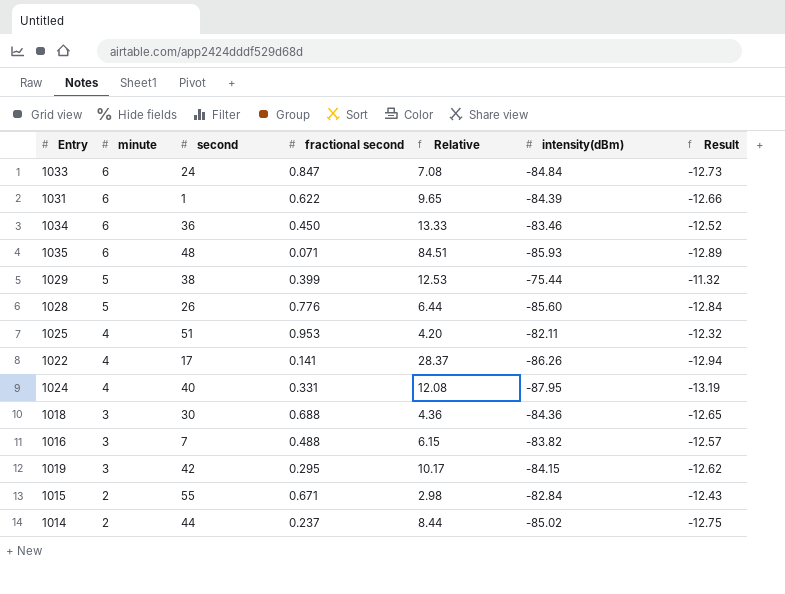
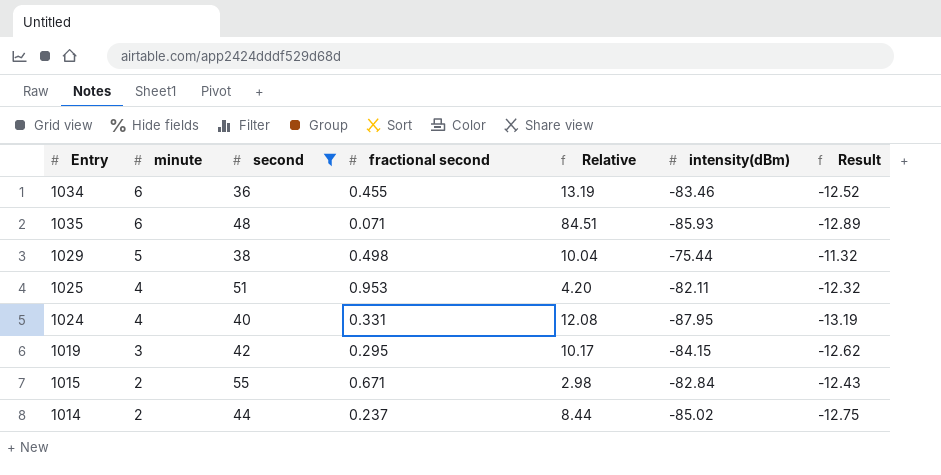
filter: none -> second >= 36
1034 | fractional second: 0.450 -> 0.455
1034 | Relative: 13.33 -> 13.19
1029 | fractional second: 0.399 -> 0.498
1029 | Relative: 12.53 -> 10.04

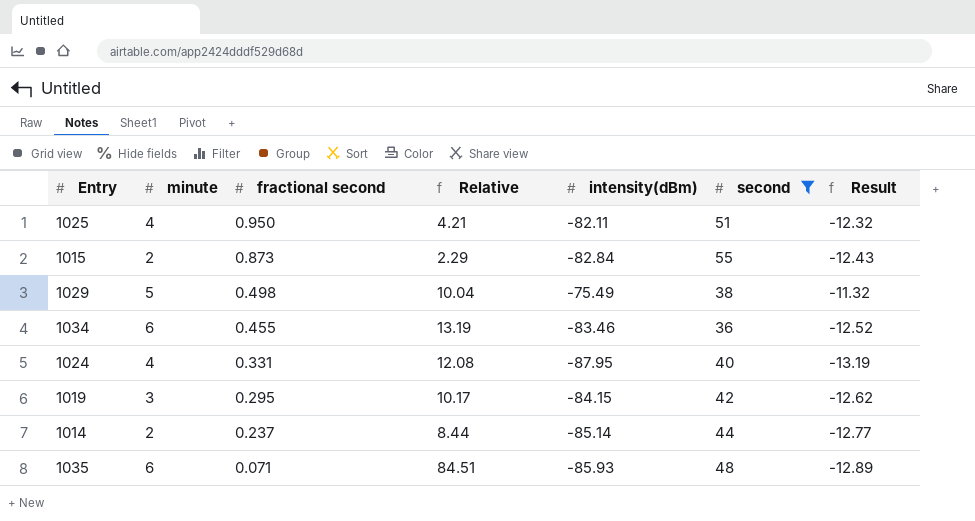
row order: minute descending -> fractional second descending
column second | position: 3 -> 6
1025 | fractional second: 0.953 -> 0.950
1025 | Relative: 4.20 -> 4.21
1015 | fractional second: 0.671 -> 0.873
1015 | Relative: 2.98 -> 2.29
1029 | intensity(dBm): -75.44 -> -75.49
1014 | intensity(dBm): -85.02 -> -85.14
1014 | Result: -12.75 -> -12.77

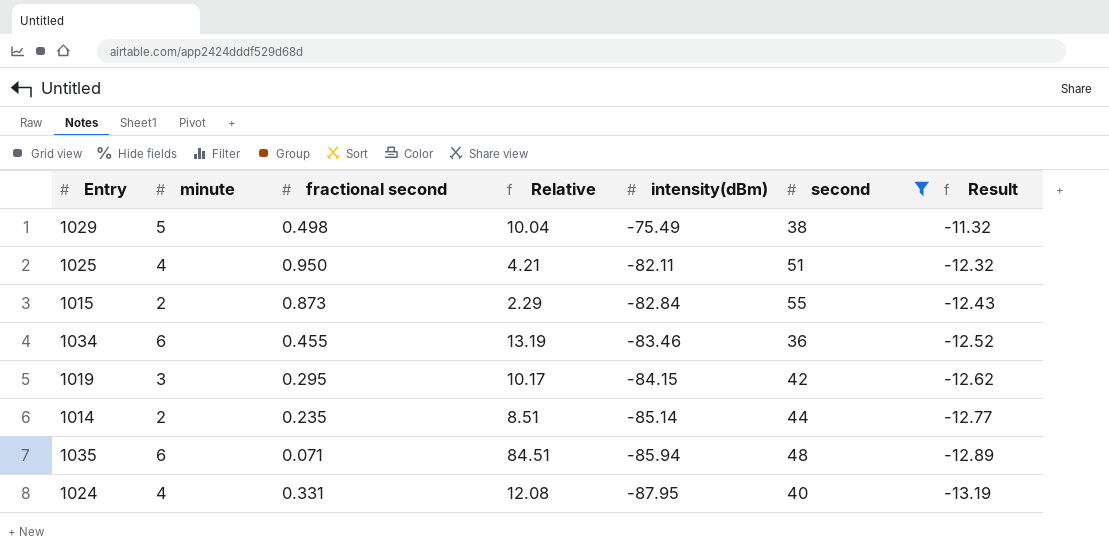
row order: fractional second descending -> intensity(dBm) descending
1014 | fractional second: 0.237 -> 0.235
1014 | Relative: 8.44 -> 8.51
1035 | intensity(dBm): -85.93 -> -85.94

